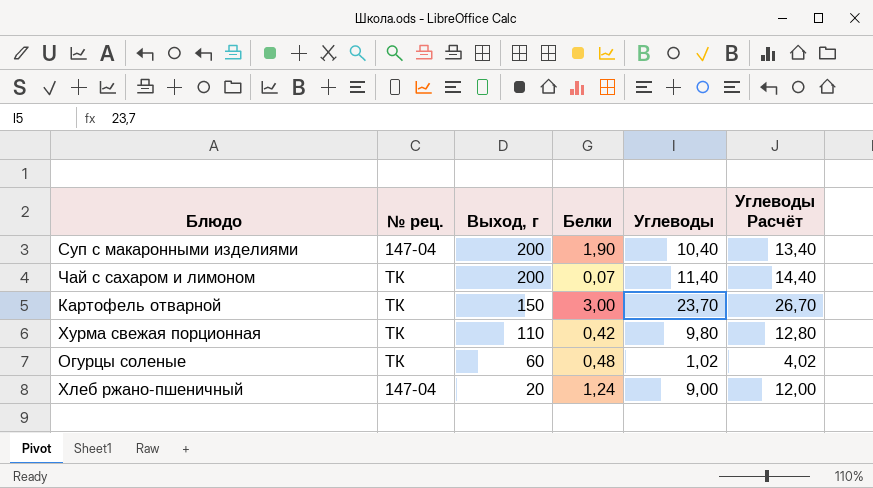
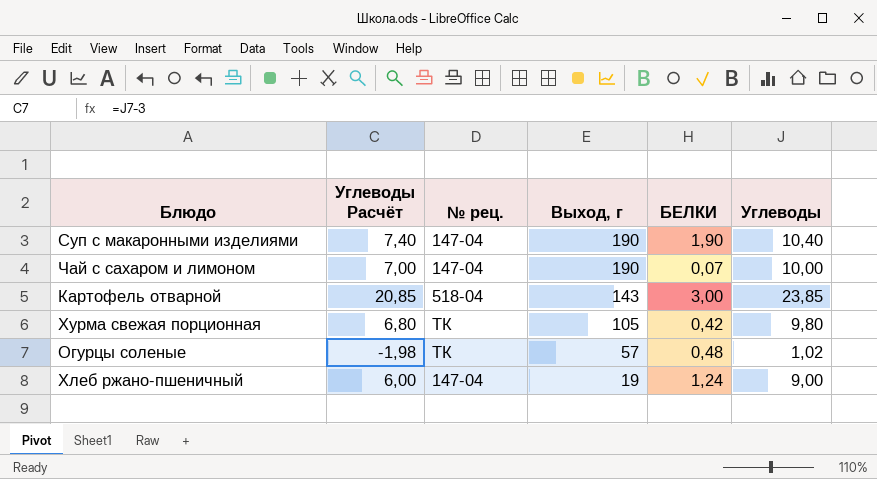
column Углеводы Расчёт | formula: [Углеводы] + 3 -> [Углеводы] - 3
column Углеводы Расчёт | position: 6 -> 2
column name: Белки -> БЕЛКИ
Суп с макаронными изделиями | Выход, г: 200 -> 190
Чай с сахаром и лимоном | № рец.: ТК -> 147-04
Чай с сахаром и лимоном | Выход, г: 200 -> 190
Чай с сахаром и лимоном | Углеводы: 11,40 -> 10,00
Картофель отварной | № рец.: ТК -> 518-04
Картофель отварной | Выход, г: 150 -> 143
Картофель отварной | Углеводы: 23,70 -> 23,85
Хурма свежая порционная | Выход, г: 110 -> 105
Огурцы соленые | Выход, г: 60 -> 57
Хлеб ржано-пшеничный | Выход, г: 20 -> 19

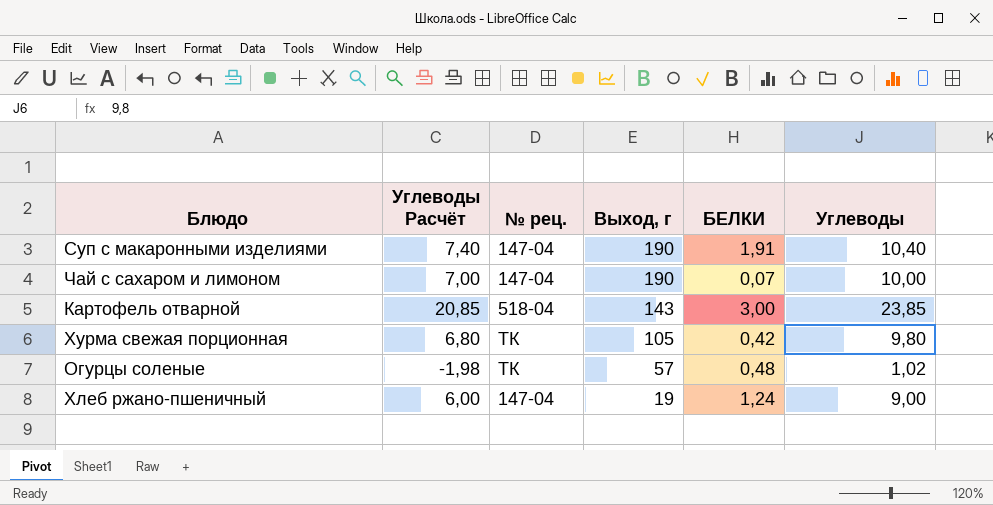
Суп с макаронными изделиями | БЕЛКИ: 1,90 -> 1,91

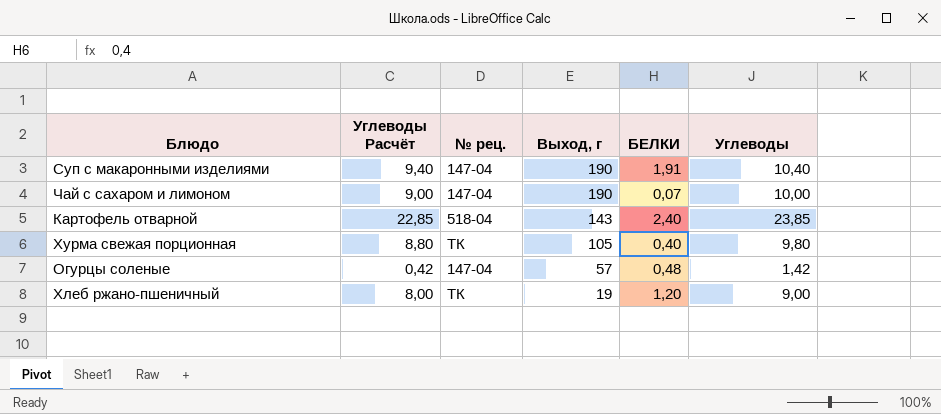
column Углеводы Расчёт | formula: [Углеводы] - 3 -> [Углеводы] - 1
Картофель отварной | БЕЛКИ: 3,00 -> 2,40
Хурма свежая порционная | БЕЛКИ: 0,42 -> 0,40
Огурцы соленые | № рец.: ТК -> 147-04
Огурцы соленые | Углеводы: 1,02 -> 1,42
Хлеб ржано-пшеничный | № рец.: 147-04 -> ТК
Хлеб ржано-пшеничный | БЕЛКИ: 1,24 -> 1,20

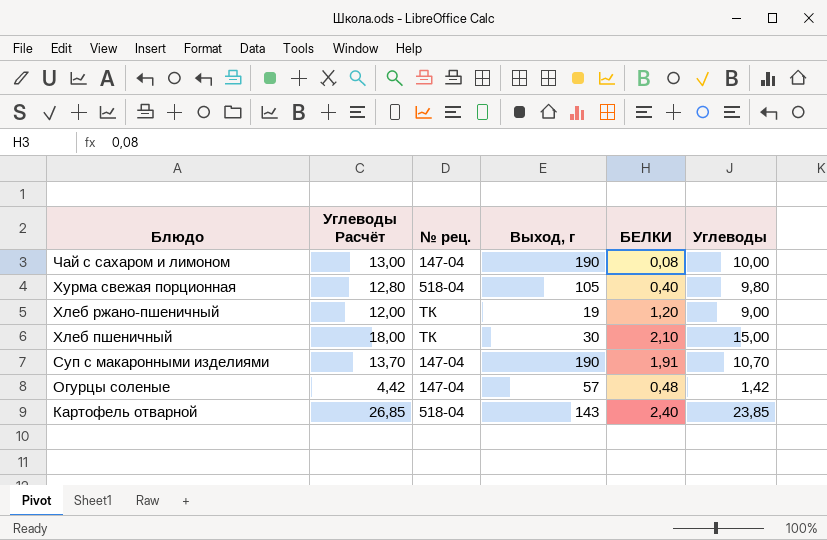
row order: Выход, г descending -> Блюдо descending
column Углеводы Расчёт | formula: [Углеводы] - 1 -> [Углеводы] + 3
Чай с сахаром и лимоном | БЕЛКИ: 0,07 -> 0,08
Хурма свежая порционная | № рец.: ТК -> 518-04
row Хлеб пшеничный: none -> 18,00 | ТК | 30 | 2,10 | 15,00
Суп с макаронными изделиями | Углеводы: 10,40 -> 10,70

